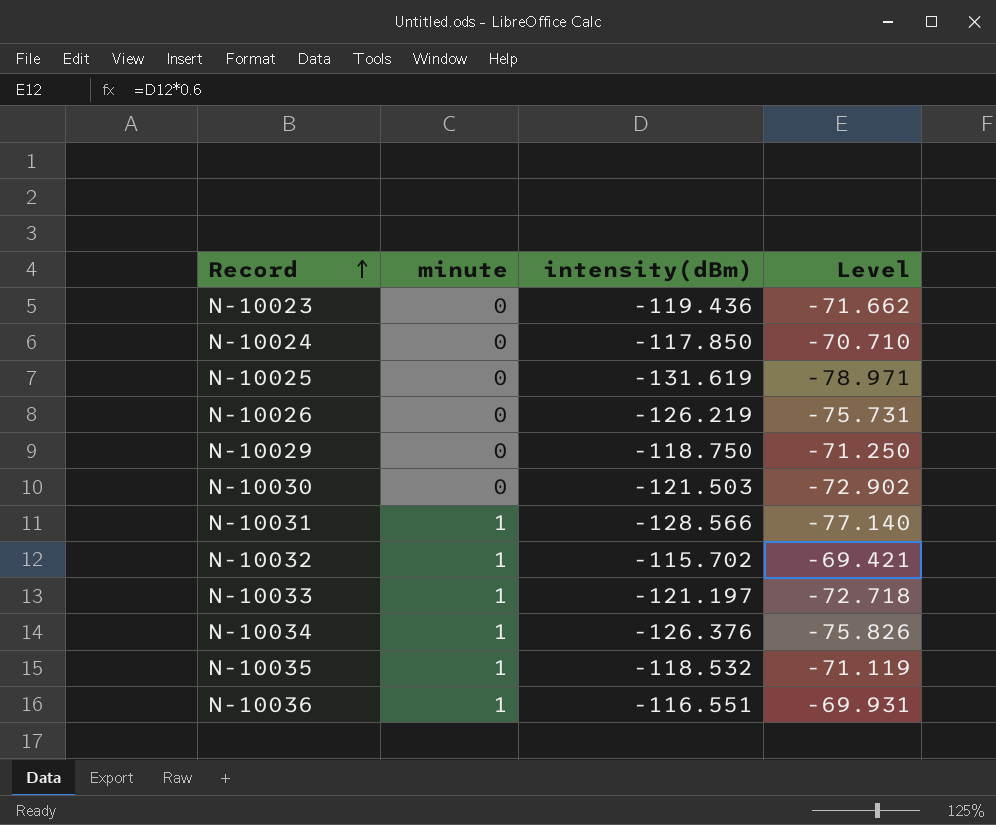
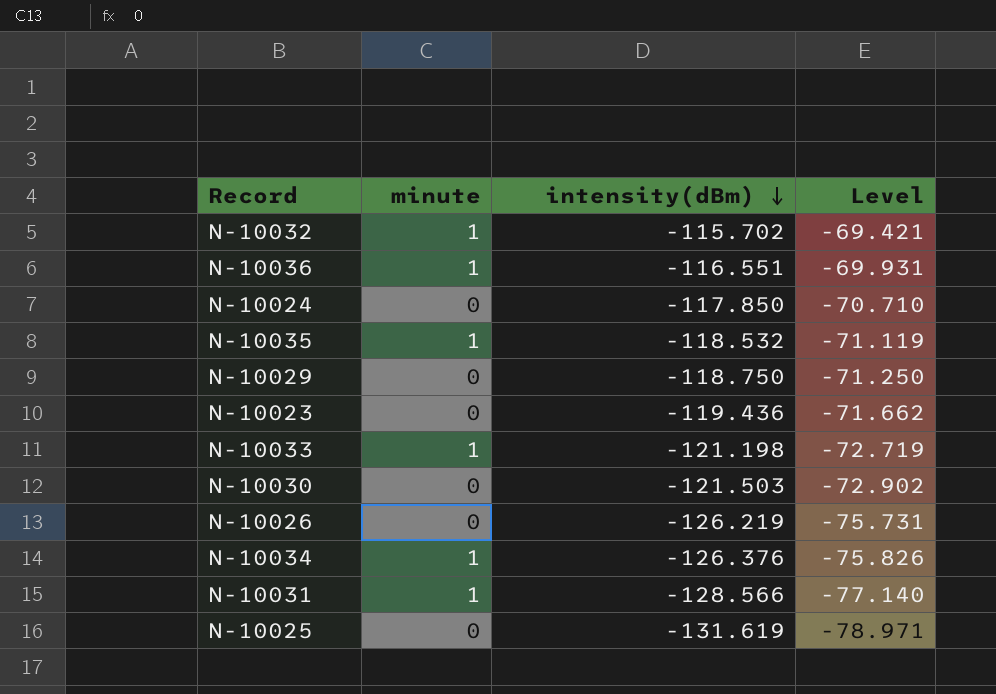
row order: Record ascending -> intensity(dBm) descending
N-10033 | intensity(dBm): -121.197 -> -121.198
N-10033 | Level: -72.718 -> -72.719

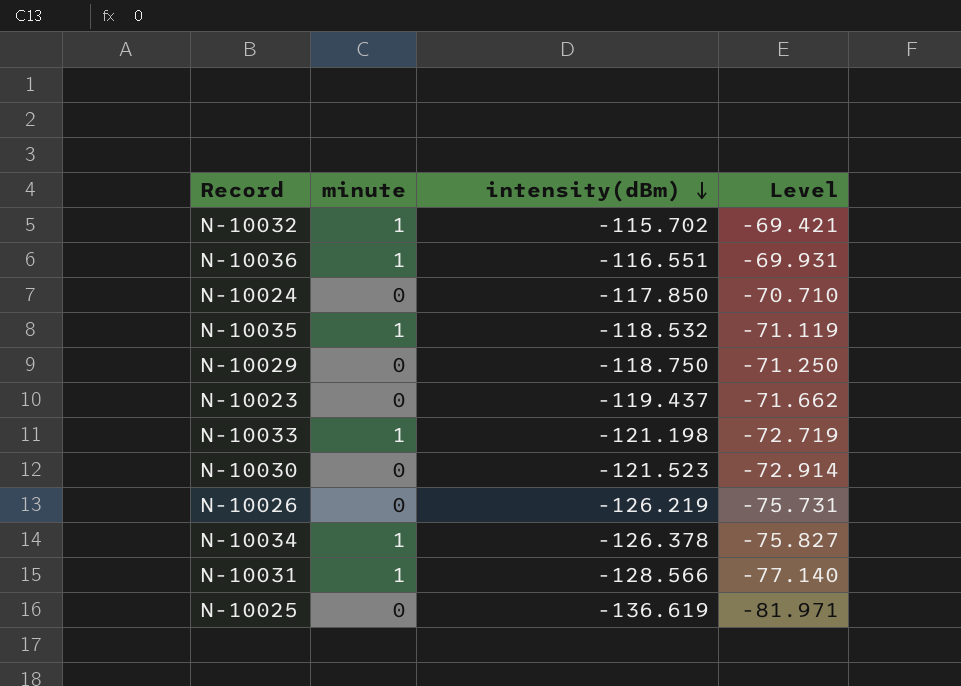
N-10023 | intensity(dBm): -119.436 -> -119.437
N-10030 | intensity(dBm): -121.503 -> -121.523
N-10030 | Level: -72.902 -> -72.914
N-10034 | intensity(dBm): -126.376 -> -126.378
N-10034 | Level: -75.826 -> -75.827
N-10025 | intensity(dBm): -131.619 -> -136.619
N-10025 | Level: -78.971 -> -81.971

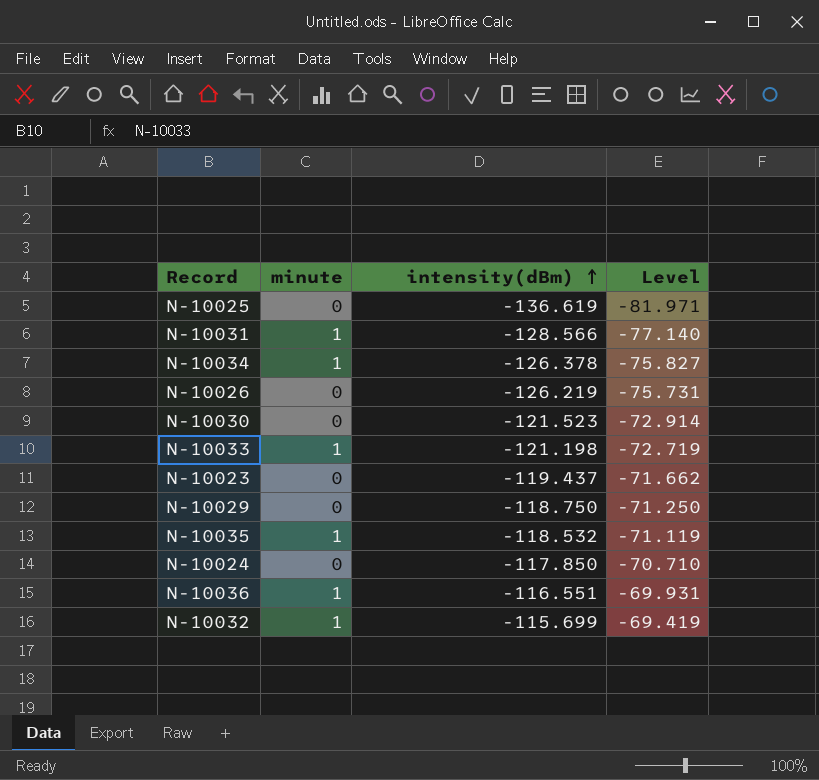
row order: intensity(dBm) descending -> intensity(dBm) ascending
N-10032 | intensity(dBm): -115.702 -> -115.699
N-10032 | Level: -69.421 -> -69.419

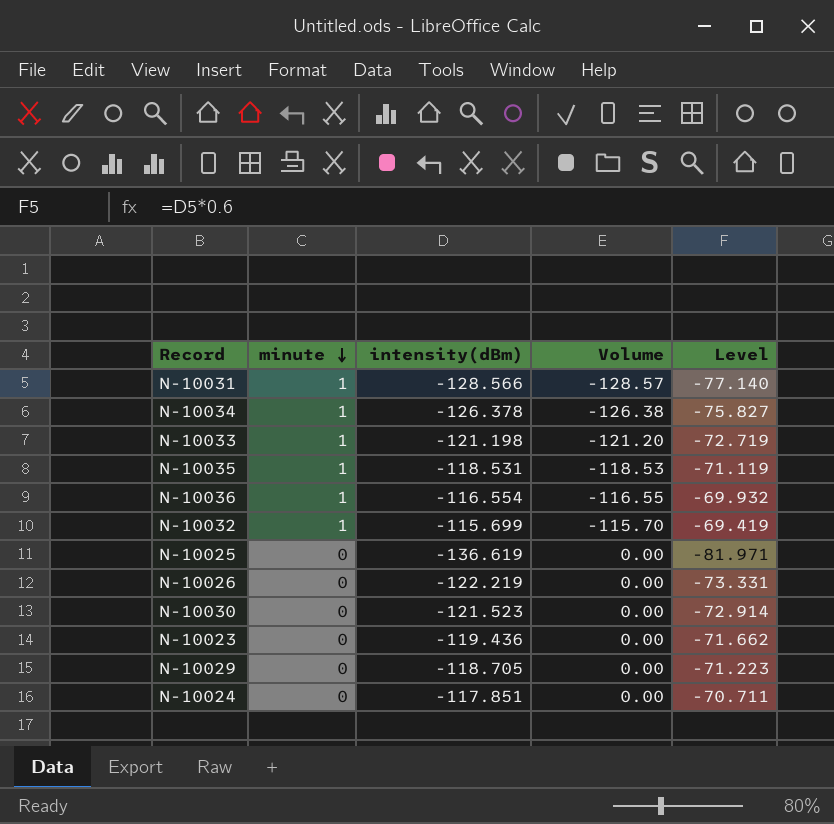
row order: intensity(dBm) ascending -> minute descending
column Volume | formula: none -> [minute] * [intensity(dBm)]
N-10035 | intensity(dBm): -118.532 -> -118.531
N-10036 | intensity(dBm): -116.551 -> -116.554
N-10036 | Level: -69.931 -> -69.932
N-10026 | intensity(dBm): -126.219 -> -122.219
N-10026 | Level: -75.731 -> -73.331
N-10023 | intensity(dBm): -119.437 -> -119.436
N-10029 | intensity(dBm): -118.750 -> -118.705
N-10029 | Level: -71.250 -> -71.223
N-10024 | intensity(dBm): -117.850 -> -117.851
N-10024 | Level: -70.710 -> -70.711

